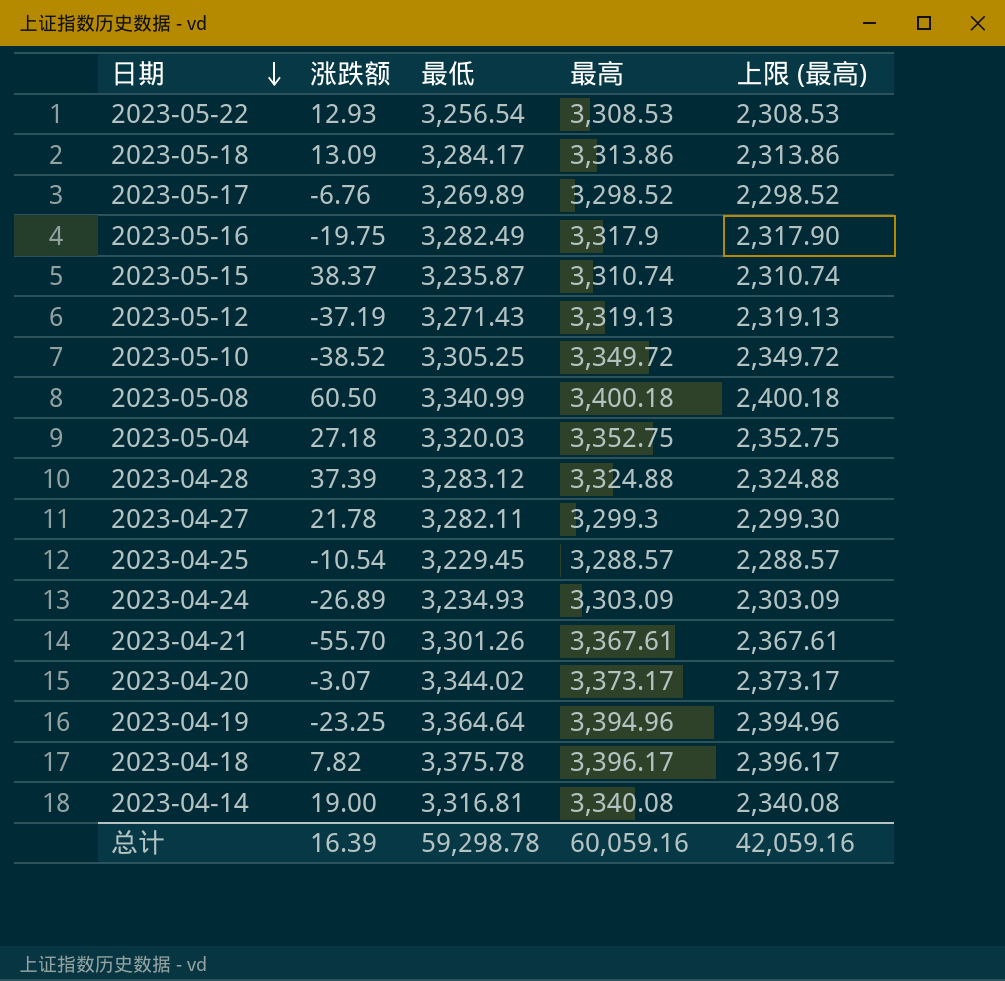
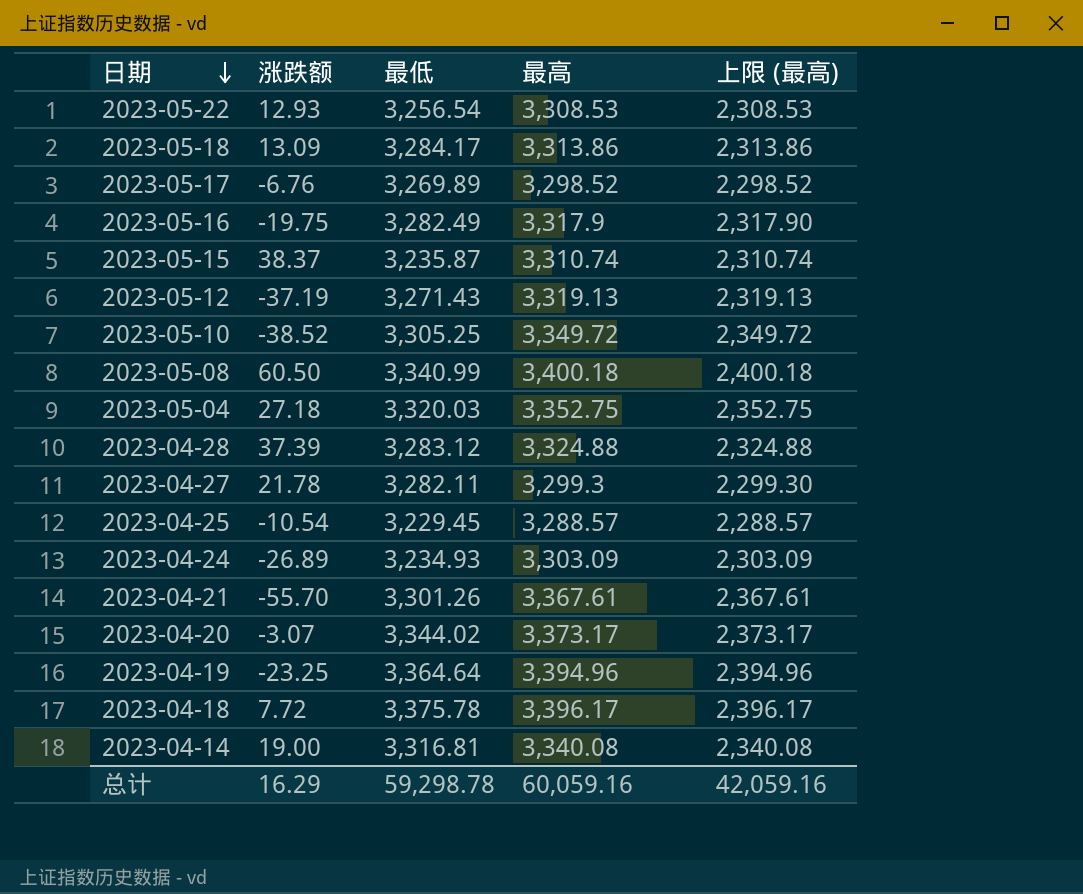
2023-04-18 | 涨跌额: 7.82 -> 7.72
总计 | 涨跌额: 16.39 -> 16.29

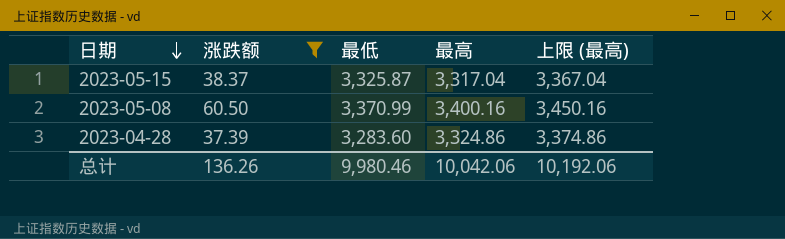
filter: none -> 涨跌额 >= 37.39
column 上限 (最高) | formula: [最高] - 1000 -> [最高] + 50
2023-05-15 | 最低: 3,235.87 -> 3,325.87
2023-05-15 | 最高: 3,310.74 -> 3,317.04
2023-05-08 | 最低: 3,340.99 -> 3,370.99
2023-05-08 | 最高: 3,400.18 -> 3,400.16
2023-04-28 | 最低: 3,283.12 -> 3,283.60
2023-04-28 | 最高: 3,324.88 -> 3,324.86
总计 | 涨跌额: 16.29 -> 136.26
总计 | 最低: 59,298.78 -> 9,980.46
总计 | 最高: 60,059.16 -> 10,042.06
总计 | 上限 (最高): 42,059.16 -> 10,192.06

